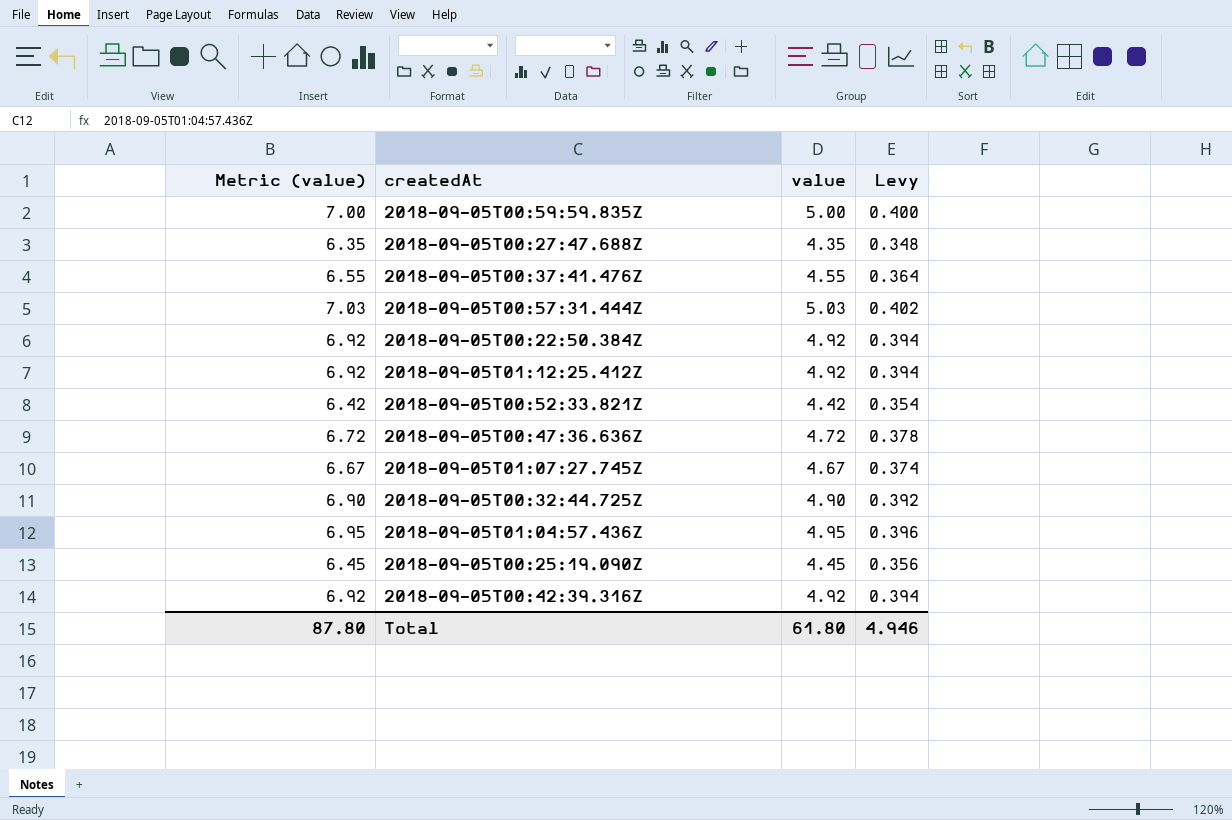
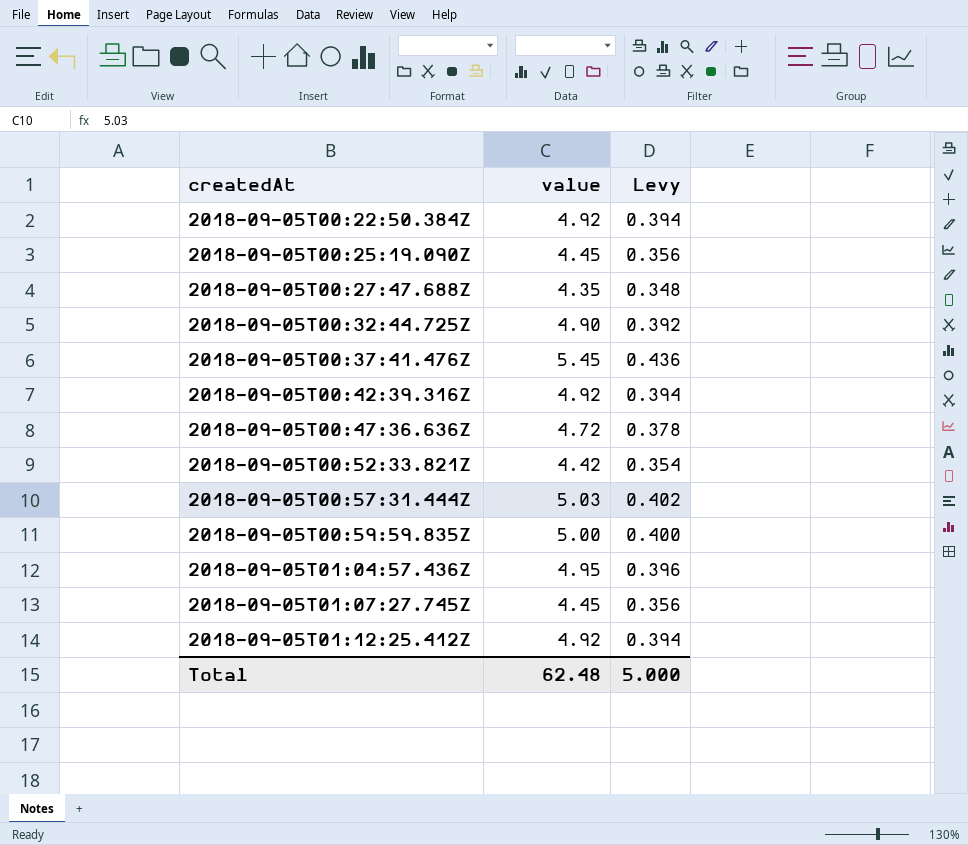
row order: none -> createdAt ascending
column Metric (value) | formula: [value] + 2 -> none
2018-09-05T00:37:41.476Z | value: 4.55 -> 5.45
2018-09-05T00:37:41.476Z | Levy: 0.364 -> 0.436
2018-09-05T01:07:27.745Z | value: 4.67 -> 4.45
2018-09-05T01:07:27.745Z | Levy: 0.374 -> 0.356
Total | value: 61.80 -> 62.48
Total | Levy: 4.946 -> 5.000

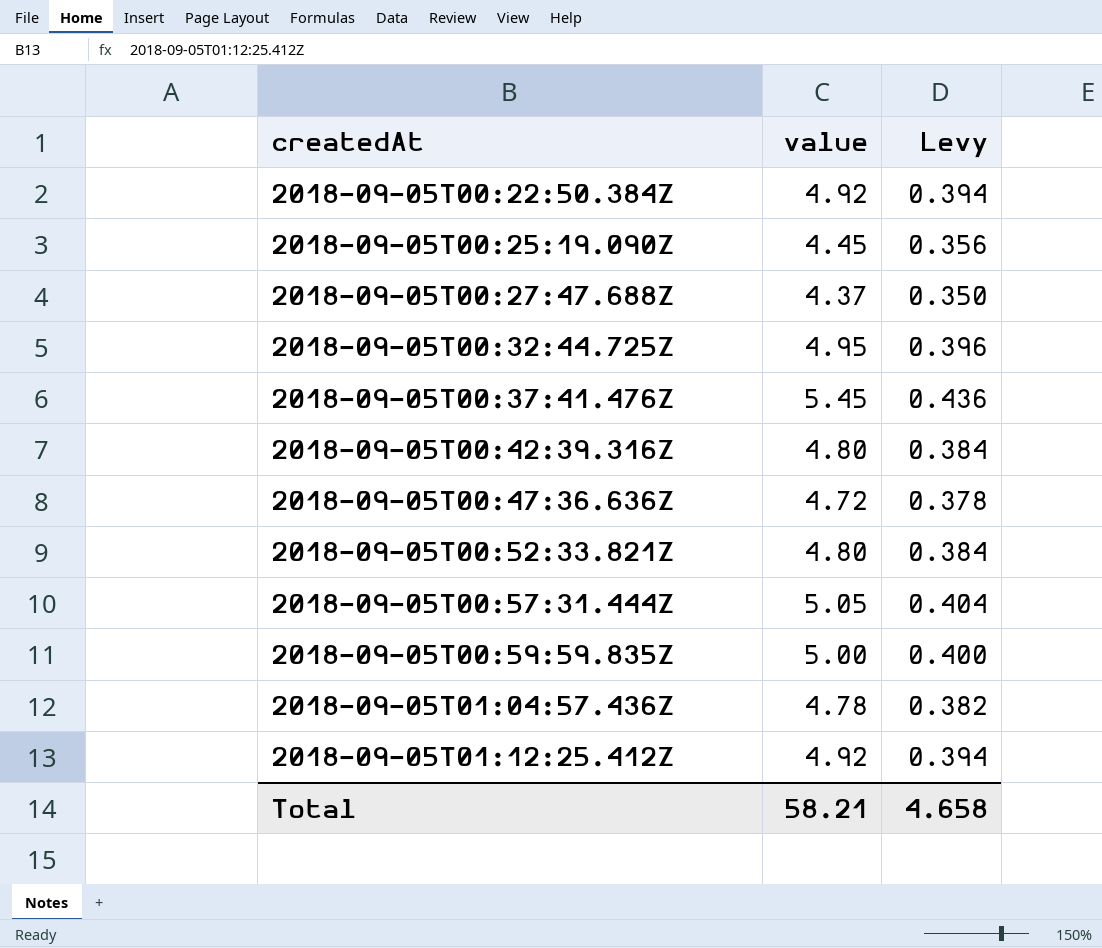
row 2018-09-05T01:07:27.745Z: 4.45 | 0.356 -> none
2018-09-05T00:27:47.688Z | value: 4.35 -> 4.37
2018-09-05T00:27:47.688Z | Levy: 0.348 -> 0.350
2018-09-05T00:32:44.725Z | value: 4.90 -> 4.95
2018-09-05T00:32:44.725Z | Levy: 0.392 -> 0.396
2018-09-05T00:42:39.316Z | value: 4.92 -> 4.80
2018-09-05T00:42:39.316Z | Levy: 0.394 -> 0.384
2018-09-05T00:52:33.821Z | value: 4.42 -> 4.80
2018-09-05T00:52:33.821Z | Levy: 0.354 -> 0.384
2018-09-05T00:57:31.444Z | value: 5.03 -> 5.05
2018-09-05T00:57:31.444Z | Levy: 0.402 -> 0.404
2018-09-05T01:04:57.436Z | value: 4.95 -> 4.78
2018-09-05T01:04:57.436Z | Levy: 0.396 -> 0.382
Total | value: 62.48 -> 58.21
Total | Levy: 5.000 -> 4.658

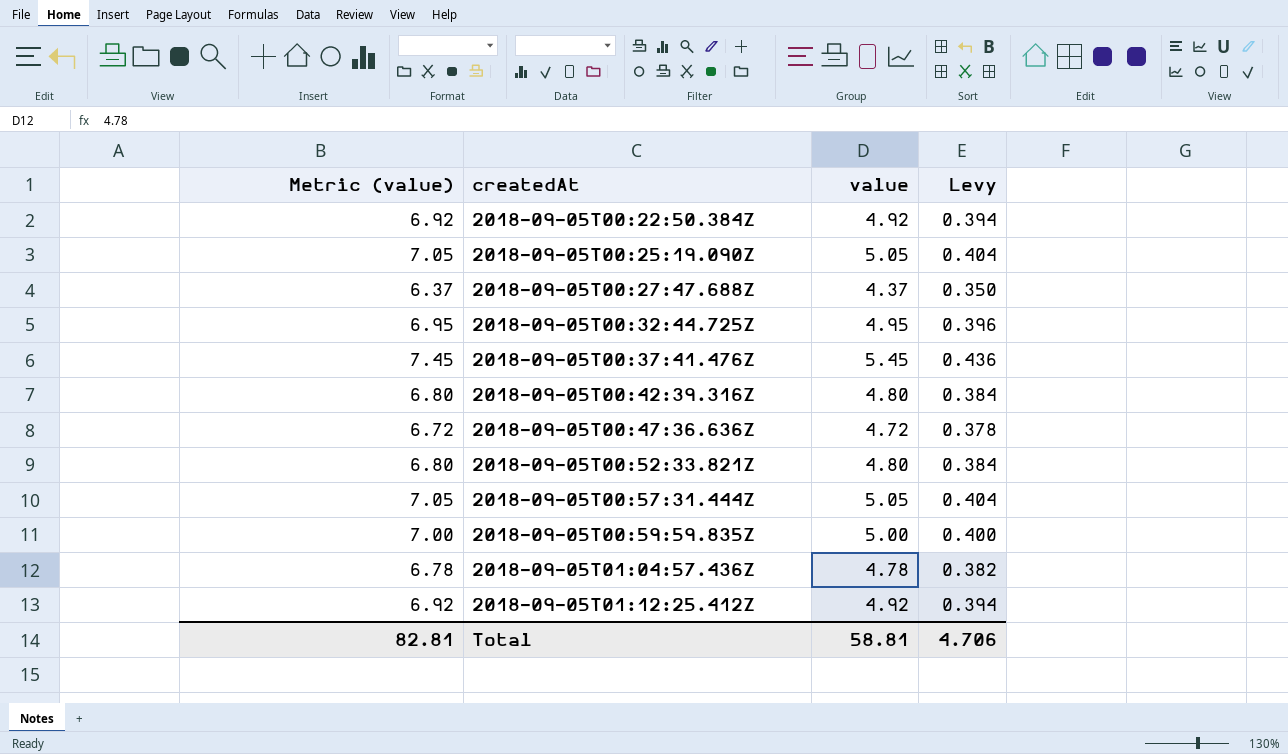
column Metric (value) | formula: none -> [value] + 2
2018-09-05T00:25:19.090Z | value: 4.45 -> 5.05
2018-09-05T00:25:19.090Z | Levy: 0.356 -> 0.404
Total | value: 58.21 -> 58.81
Total | Levy: 4.658 -> 4.706

